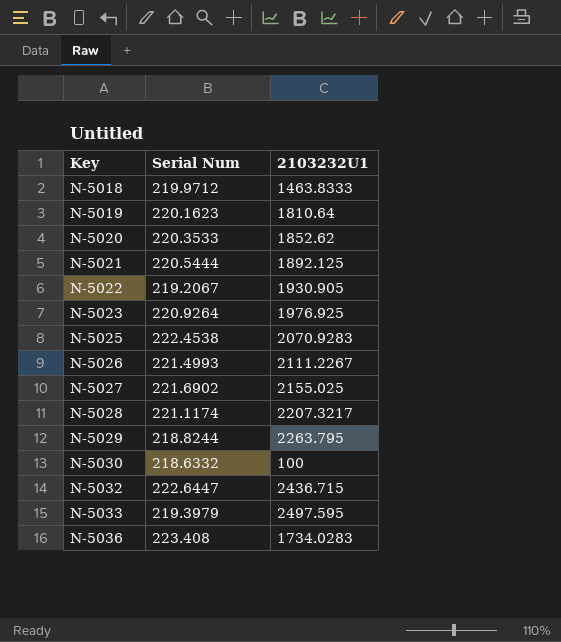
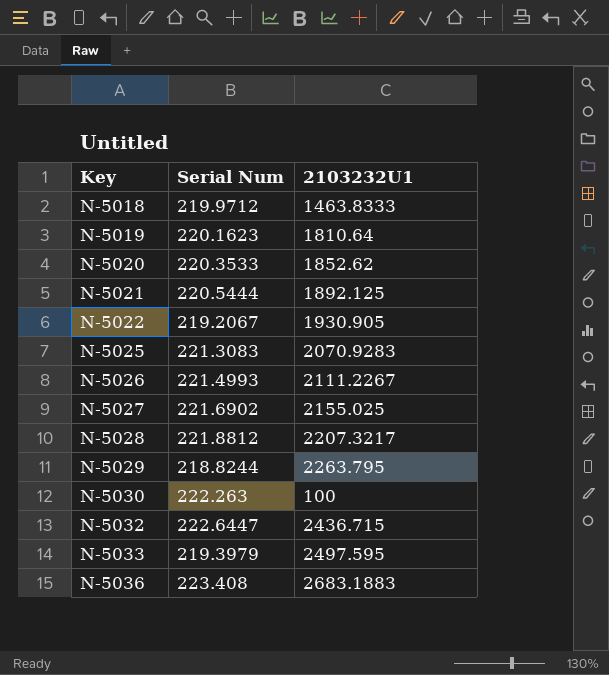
row N-5023: 220.9264 | 1976.925 -> none
N-5025 | Serial Num: 222.4538 -> 221.3083
N-5028 | Serial Num: 221.1174 -> 221.8812
N-5030 | Serial Num: 218.6332 -> 222.263
N-5036 | 2103232U1: 1734.0283 -> 2683.1883

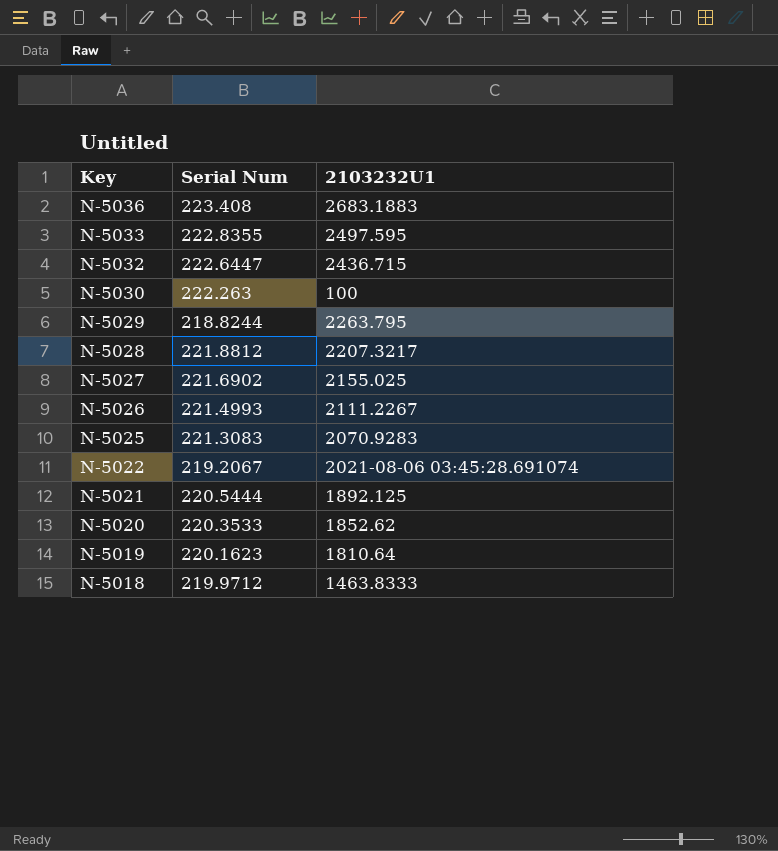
row order: Key ascending -> Key descending
N-5033 | Serial Num: 219.3979 -> 222.8355
N-5022 | 2103232U1: 1930.905 -> 2021-08-06 03:45:28.691074

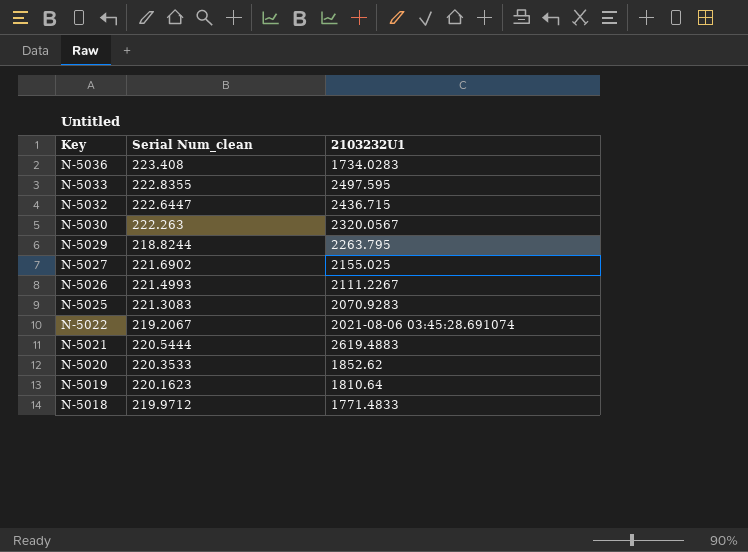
column name: Serial Num -> Serial Num_clean
row N-5028: 221.8812 | 2207.3217 -> none
N-5036 | 2103232U1: 2683.1883 -> 1734.0283
N-5030 | 2103232U1: 100 -> 2320.0567
N-5021 | 2103232U1: 1892.125 -> 2619.4883
N-5018 | 2103232U1: 1463.8333 -> 1771.4833

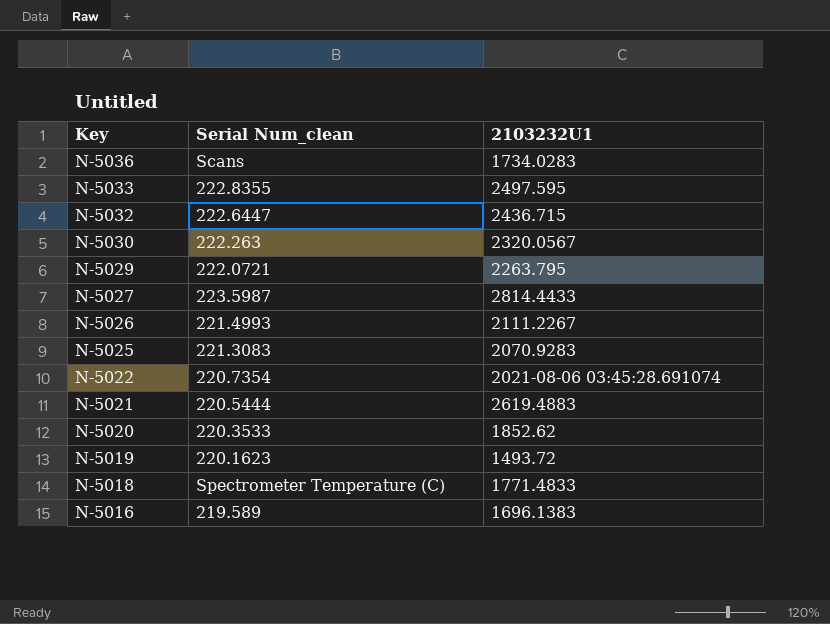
N-5036 | Serial Num_clean: 223.408 -> Scans
N-5029 | Serial Num_clean: 218.8244 -> 222.0721
N-5027 | Serial Num_clean: 221.6902 -> 223.5987
N-5027 | 2103232U1: 2155.025 -> 2814.4433
N-5022 | Serial Num_clean: 219.2067 -> 220.7354
N-5019 | 2103232U1: 1810.64 -> 1493.72
N-5018 | Serial Num_clean: 219.9712 -> Spectrometer Temperature (C)
row N-5016: none -> 219.589 | 1696.1383

